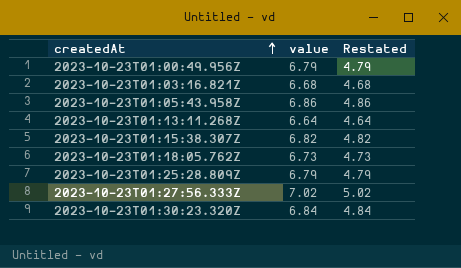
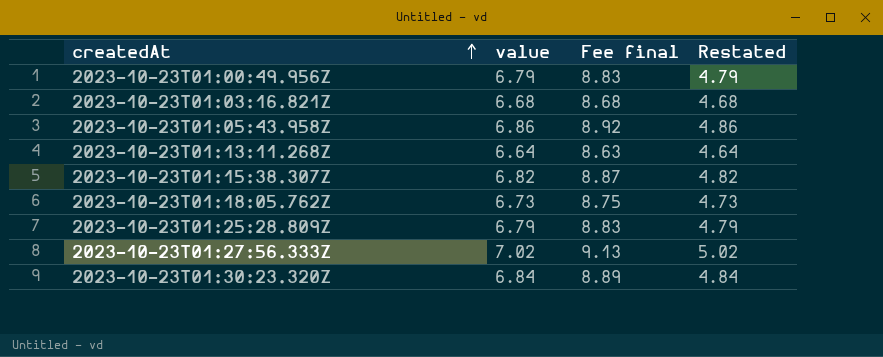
column Fee final | formula: none -> [value] * 1.3

